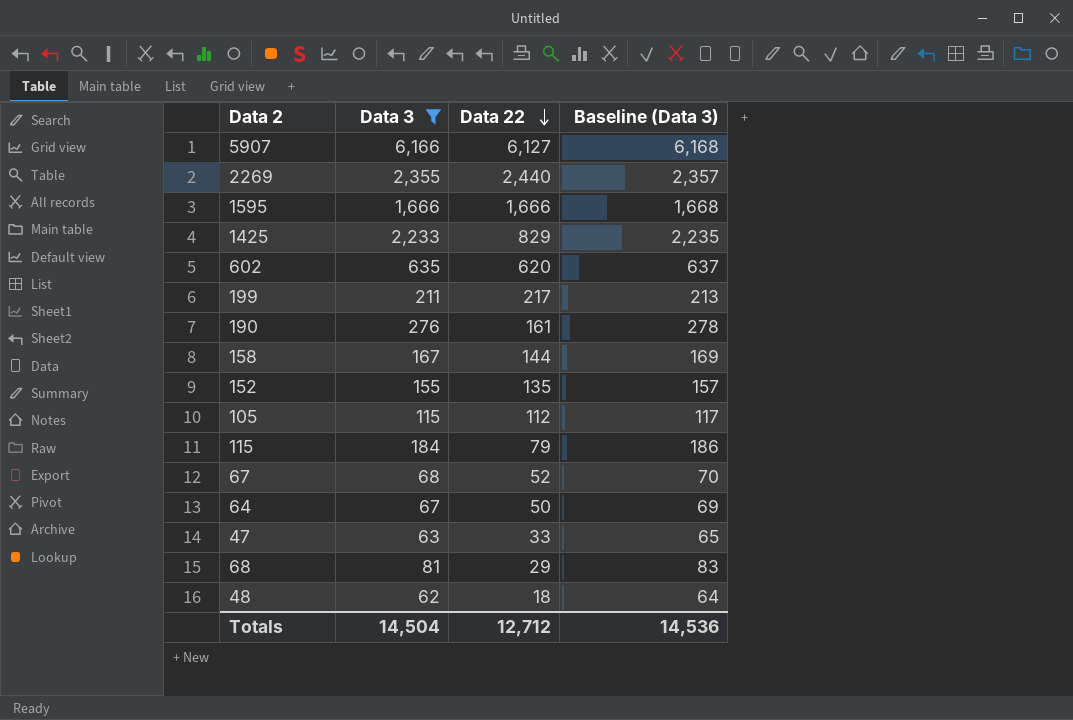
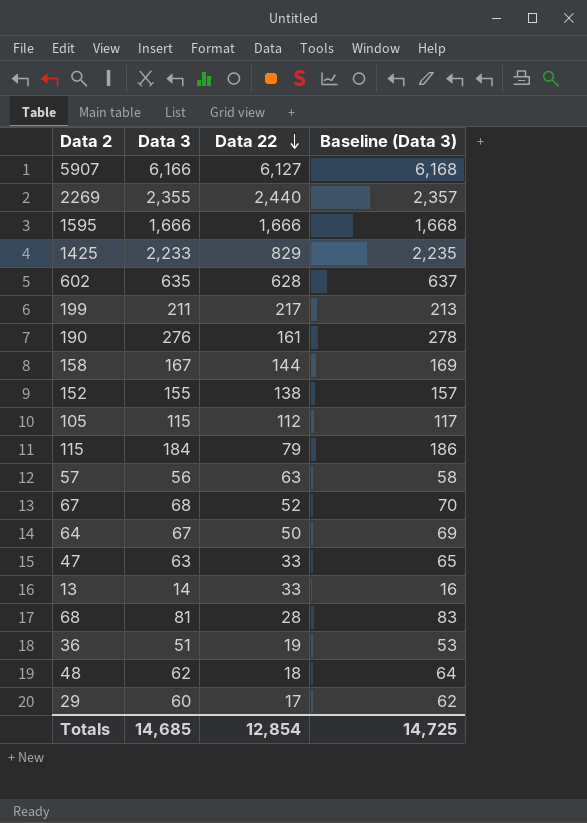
filter: Data 3 >= 62 -> none
602 | Data 22: 620 -> 628
152 | Data 22: 135 -> 138
68 | Data 22: 29 -> 28
Totals | Data 3: 14,504 -> 14,685
Totals | Data 22: 12,712 -> 12,854
Totals | Baseline (Data 3): 14,536 -> 14,725

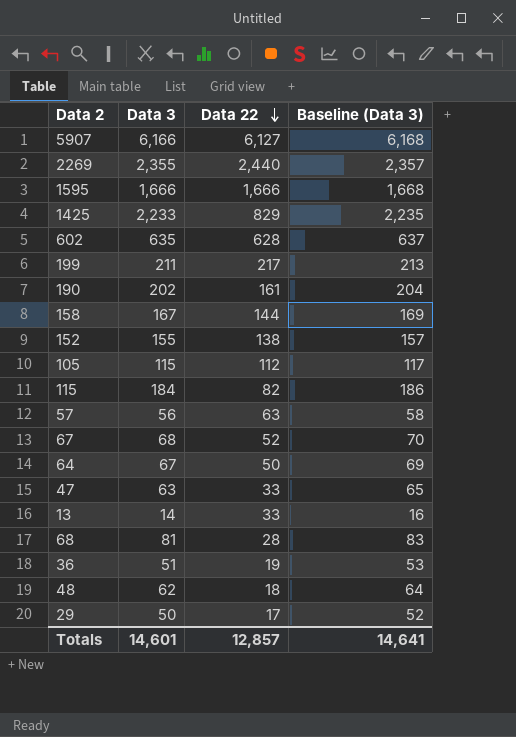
190 | Data 3: 276 -> 202
190 | Baseline (Data 3): 278 -> 204
115 | Data 22: 79 -> 82
29 | Data 3: 60 -> 50
29 | Baseline (Data 3): 62 -> 52
Totals | Data 3: 14,685 -> 14,601
Totals | Data 22: 12,854 -> 12,857
Totals | Baseline (Data 3): 14,725 -> 14,641

